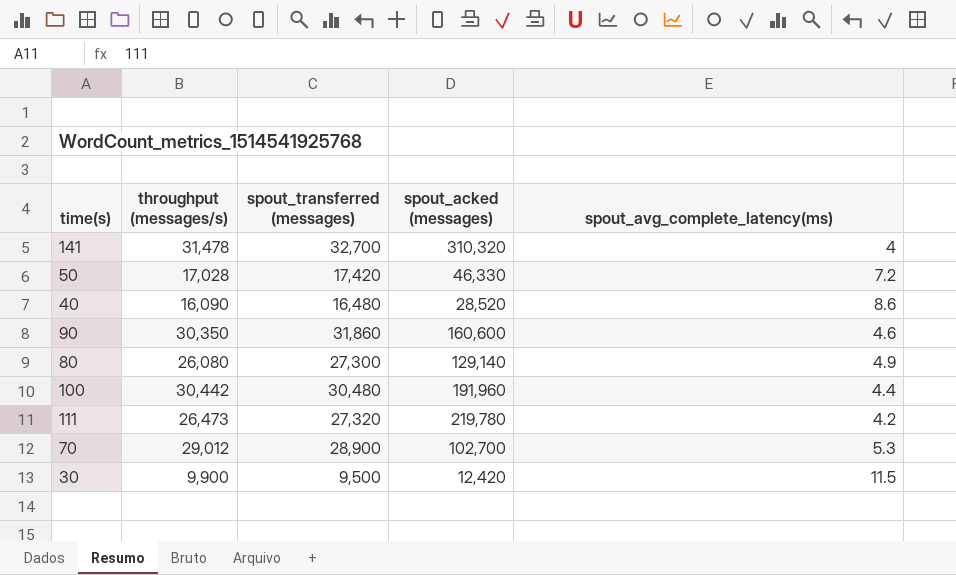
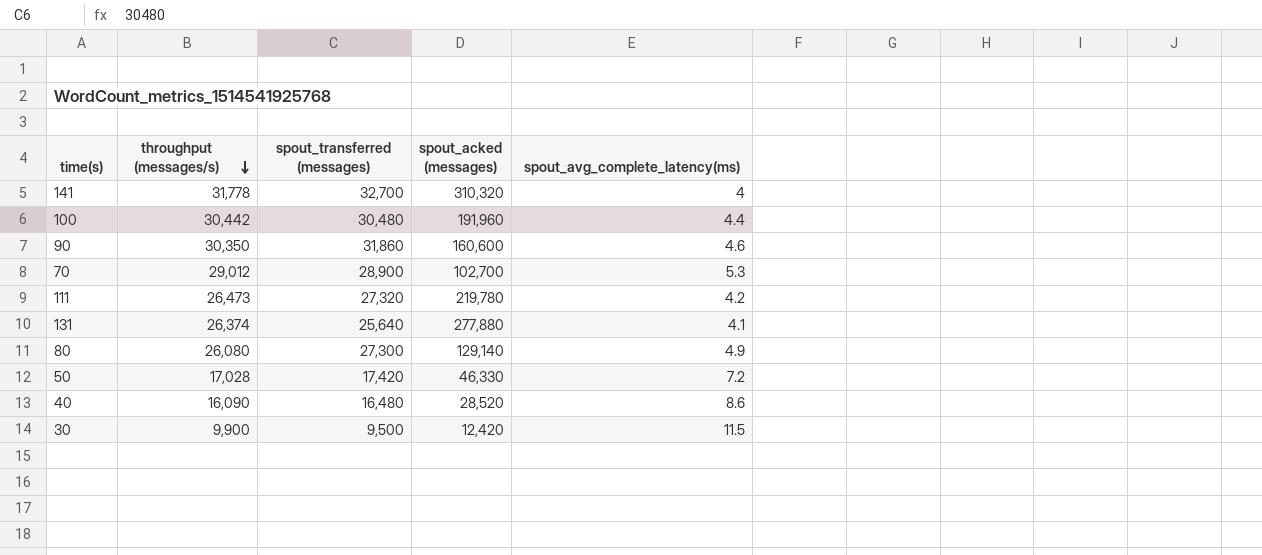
row order: none -> throughput (messages/s) descending
141 | throughput (messages/s): 31,478 -> 31,778
row 131: none -> 26,374 | 25,640 | 277,880 | 4.1

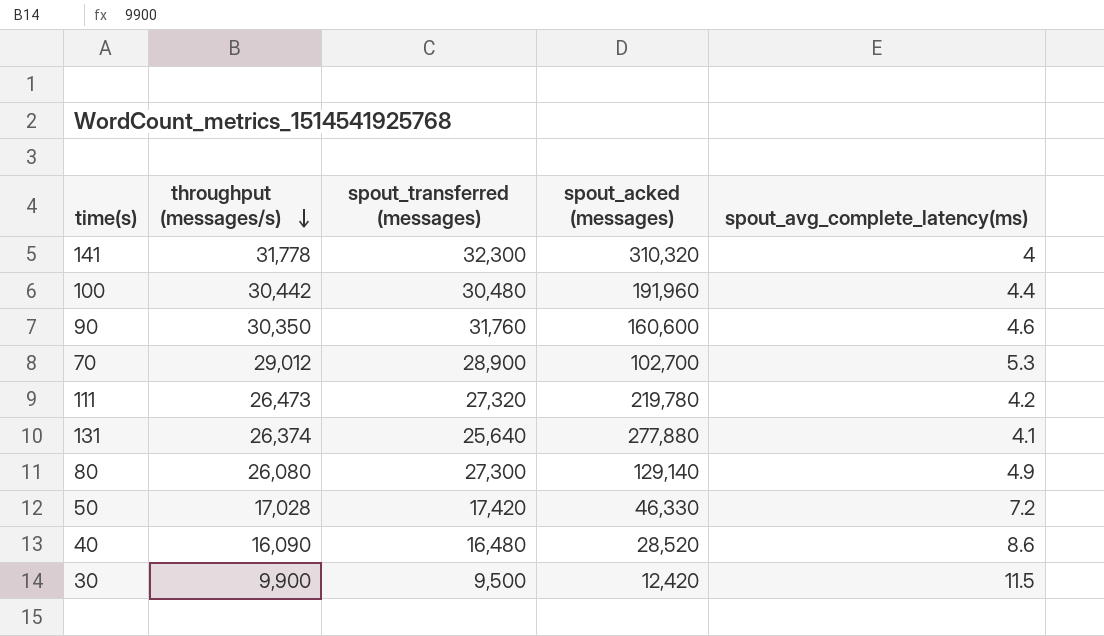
141 | spout_transferred (messages): 32,700 -> 32,300
90 | spout_transferred (messages): 31,860 -> 31,760

